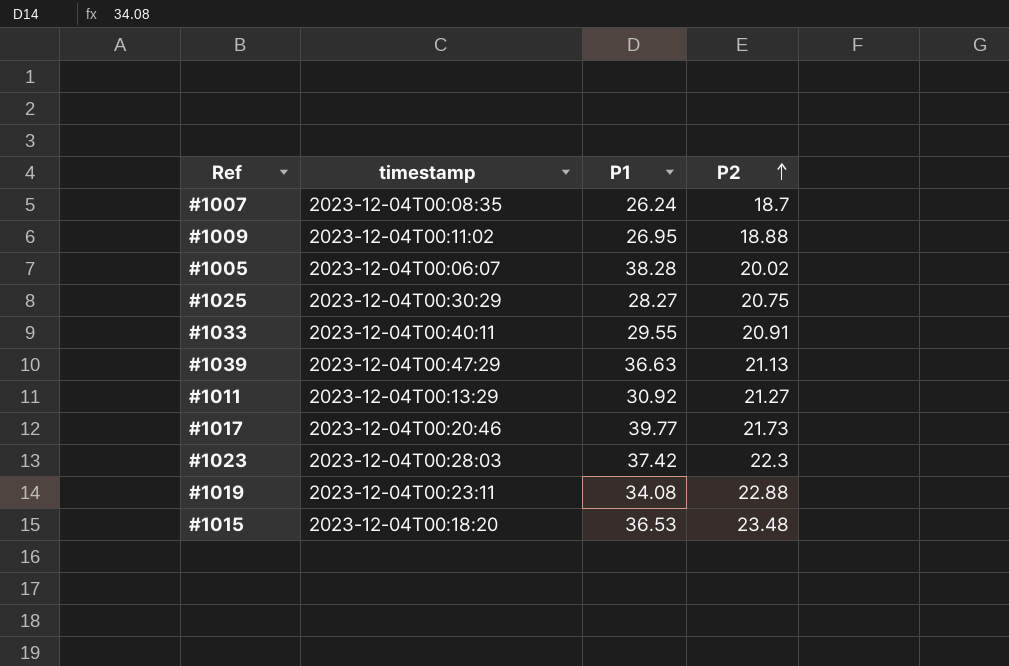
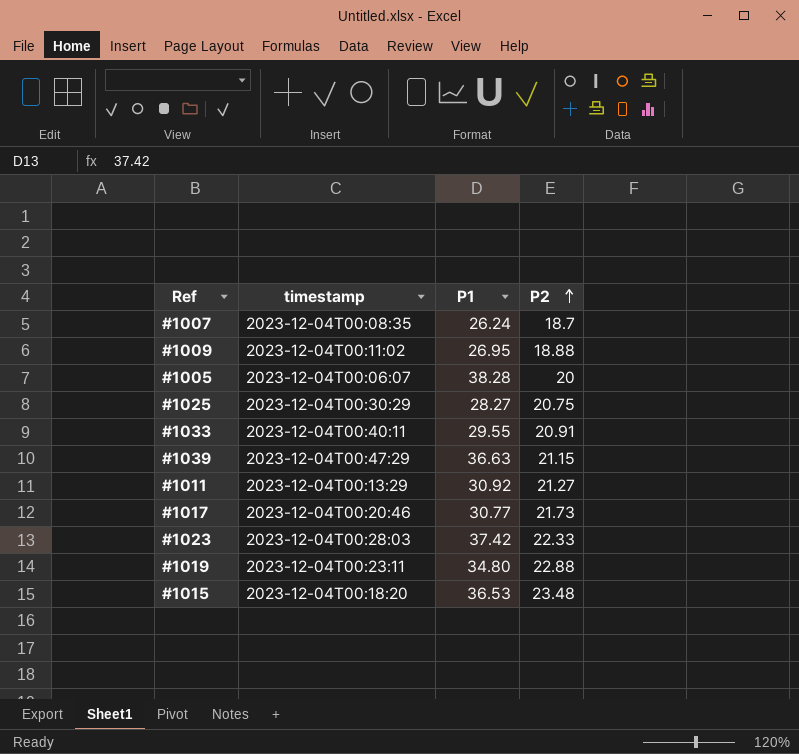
#1005 | P2: 20.02 -> 20
#1039 | P2: 21.13 -> 21.15
#1017 | P1: 39.77 -> 30.77
#1023 | P2: 22.3 -> 22.33
#1019 | P1: 34.08 -> 34.80

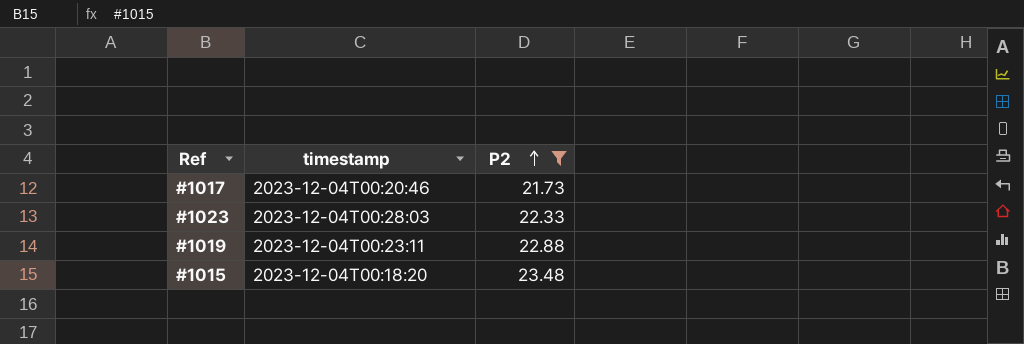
filter: none -> P2 >= 21.73
column P1 | position: 3 -> none

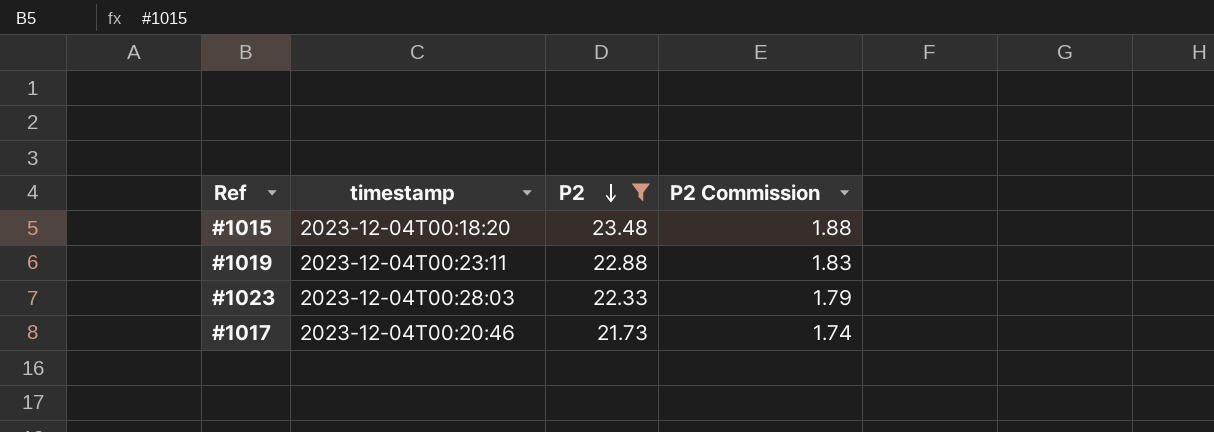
row order: P2 ascending -> P2 descending
column P2 Commission | formula: none -> [P2] * 0.08

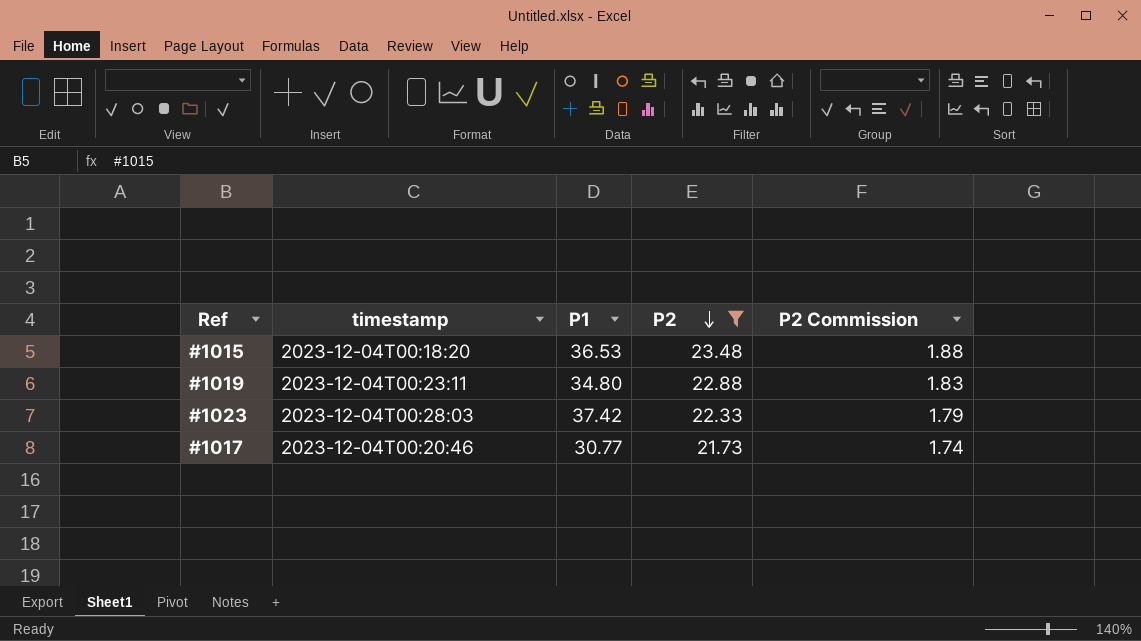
column P1 | position: none -> 3

